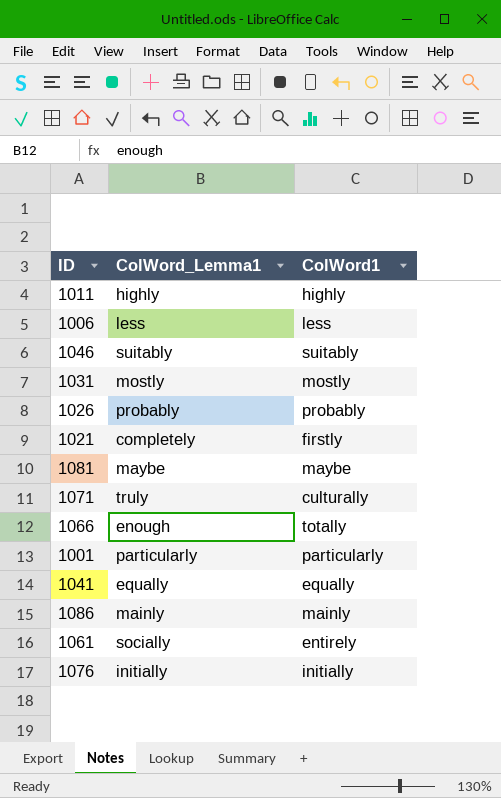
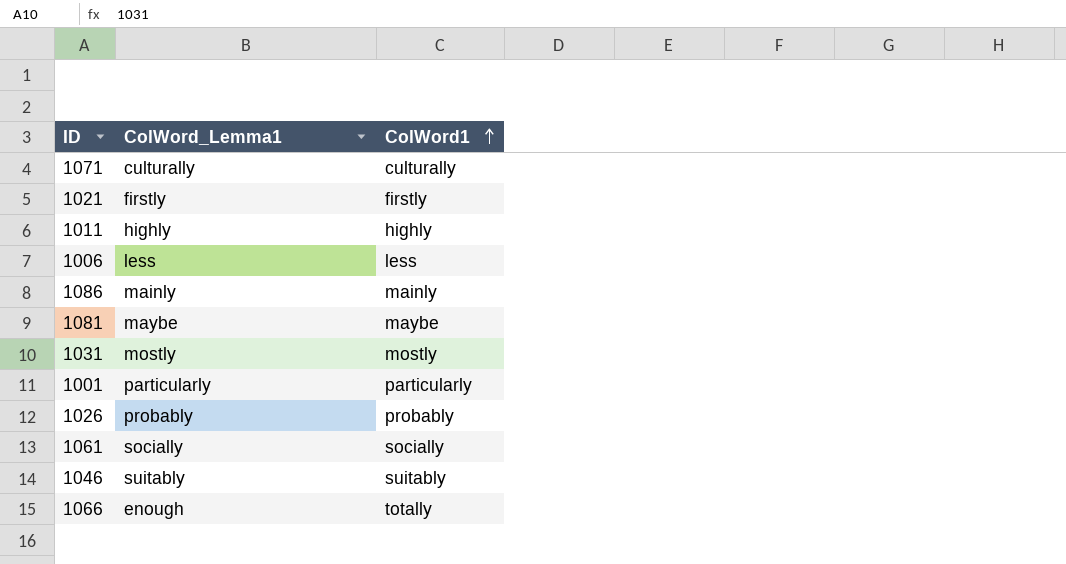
row order: none -> ColWord1 ascending
row 1041: equally | equally -> none
row 1076: initially | initially -> none
1071 | ColWord_Lemma1: truly -> culturally
1021 | ColWord_Lemma1: completely -> firstly
1061 | ColWord1: entirely -> socially

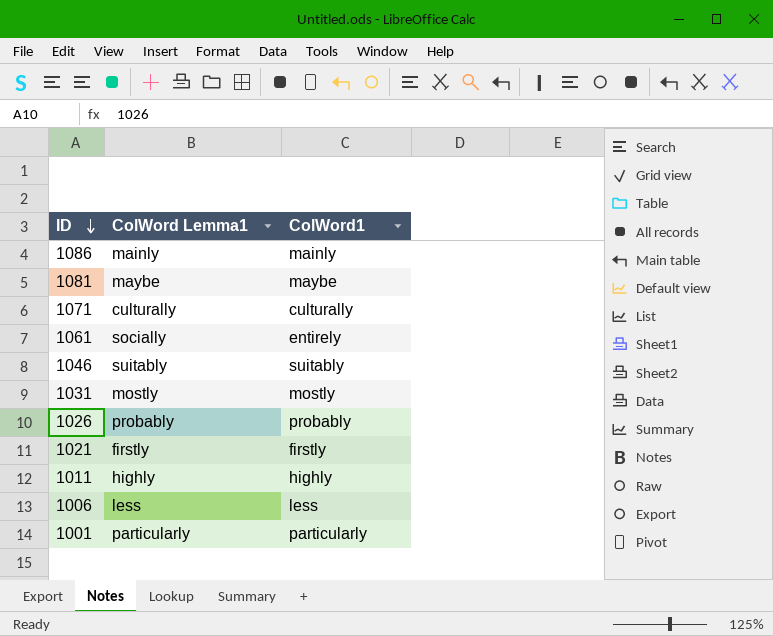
row order: ColWord1 ascending -> ID descending
column name: ColWord_Lemma1 -> ColWord Lemma1
row 1066: enough | totally -> none
1061 | ColWord1: socially -> entirely

